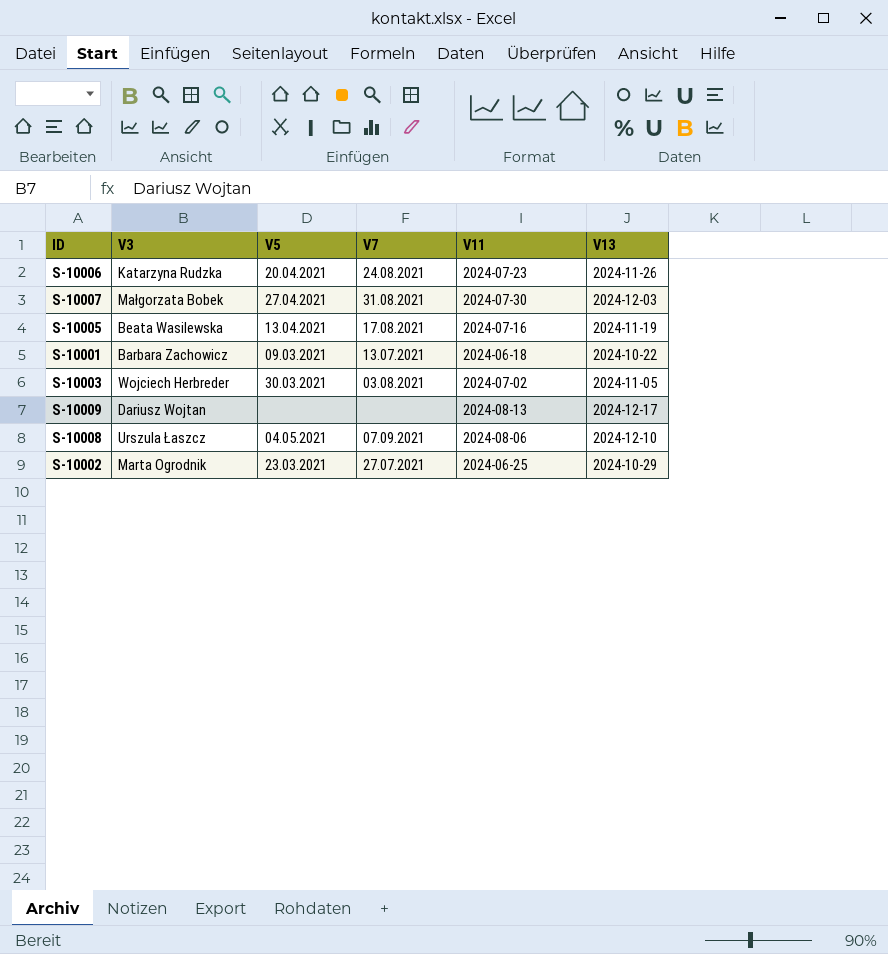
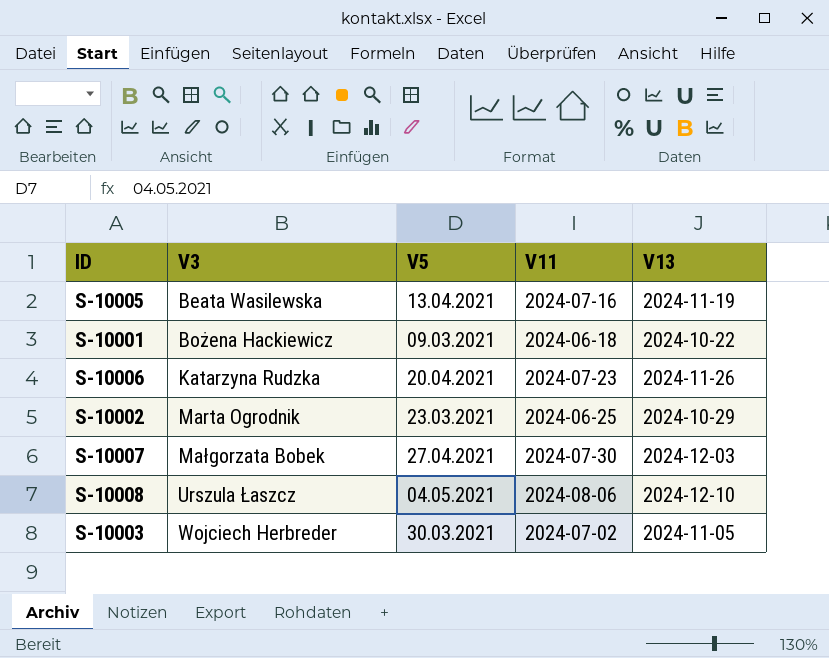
row order: none -> V3 ascending
column V7 | position: 4 -> none
row S-10009: Dariusz Wojtan | none | none | 2024-08-13 | 2024-12-17 -> none
S-10001 | V3: Barbara Zachowicz -> Bożena Hackiewicz

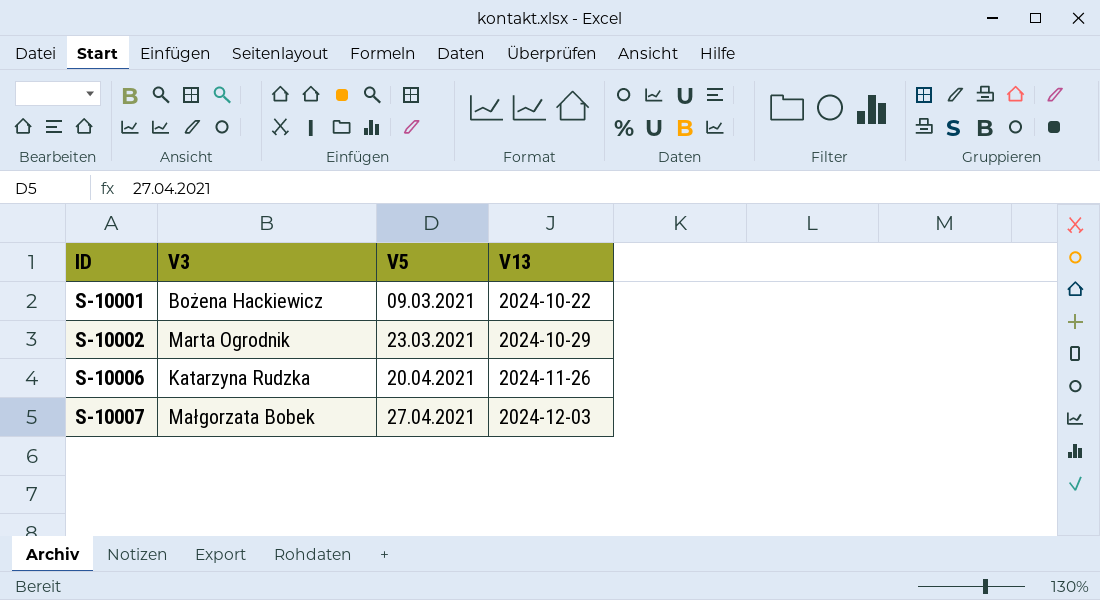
row order: V3 ascending -> ID ascending
column V11 | position: 4 -> none
row S-10005: Beata Wasilewska | 13.04.2021 | 2024-07-16 | 2024-11-19 -> none
row S-10008: Urszula Łaszcz | 04.05.2021 | 2024-08-06 | 2024-12-10 -> none
row S-10003: Wojciech Herbreder | 30.03.2021 | 2024-07-02 | 2024-11-05 -> none

